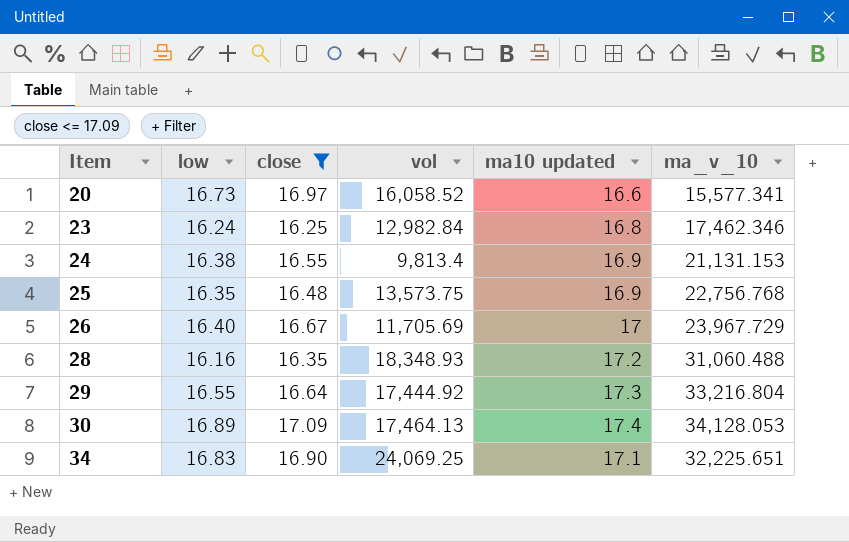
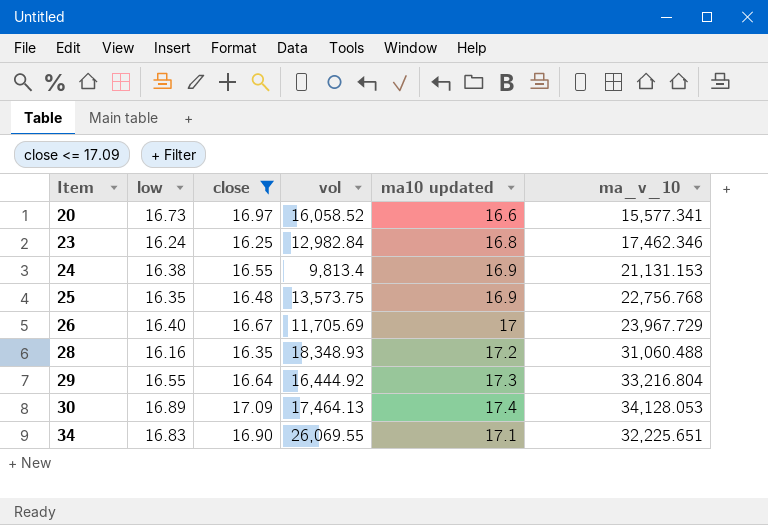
29 | vol: 17,444.92 -> 16,444.92
34 | vol: 24,069.25 -> 26,069.55

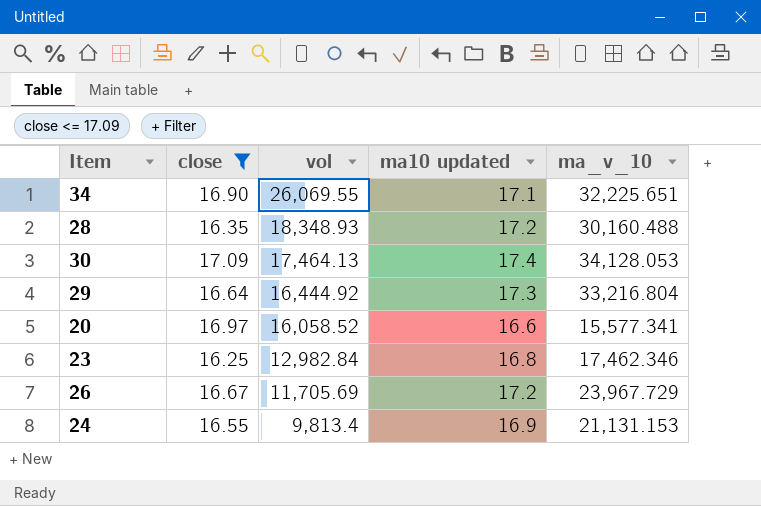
row order: Item ascending -> vol descending
column low | position: 2 -> none
row 25: 16.35 | 16.48 | 13,573.75 | 16.9 | 22,756.768 -> none
28 | ma_v_10: 31,060.488 -> 30,160.488
26 | ma10 updated: 17 -> 17.2

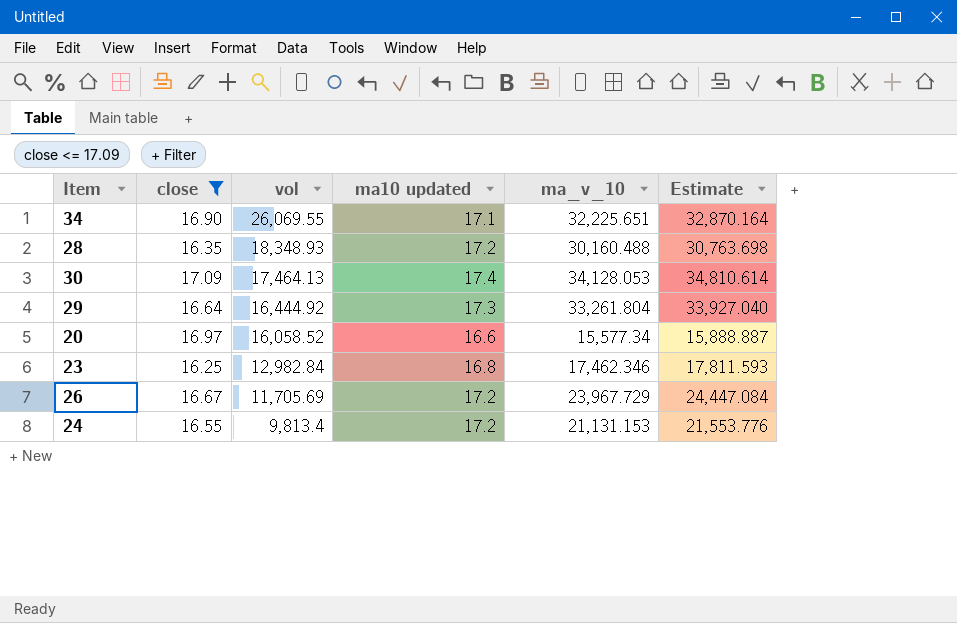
column Estimate | formula: none -> [ma_v_10] * 1.02
29 | ma_v_10: 33,216.804 -> 33,261.804
20 | ma_v_10: 15,577.341 -> 15,577.34
24 | ma10 updated: 16.9 -> 17.2

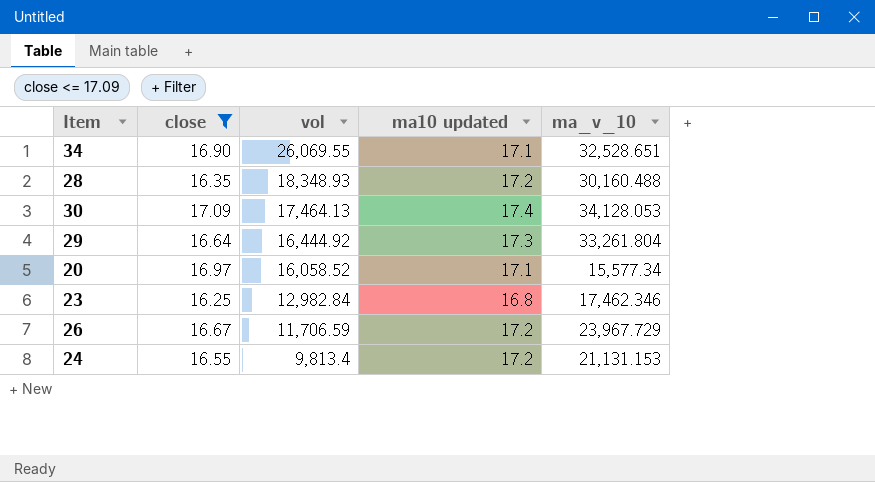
column Estimate | formula: [ma_v_10] * 1.02 -> none
34 | ma_v_10: 32,225.651 -> 32,528.651
20 | ma10 updated: 16.6 -> 17.1
26 | vol: 11,705.69 -> 11,706.59

